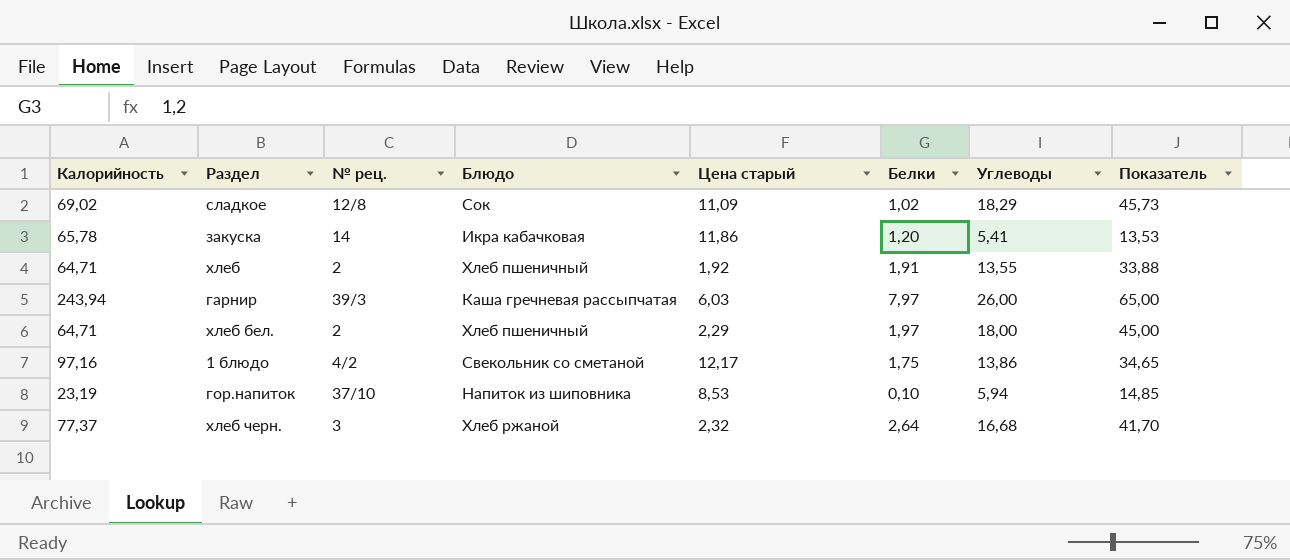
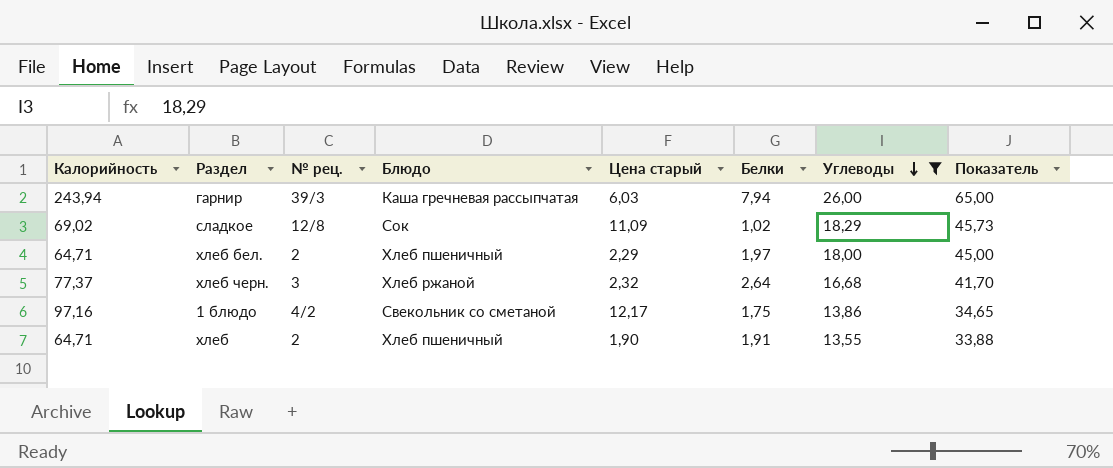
filter: none -> Углеводы >= 13,55
row order: none -> Углеводы descending
гарнир | Белки: 7,97 -> 7,94
хлеб | Цена старый: 1,92 -> 1,90

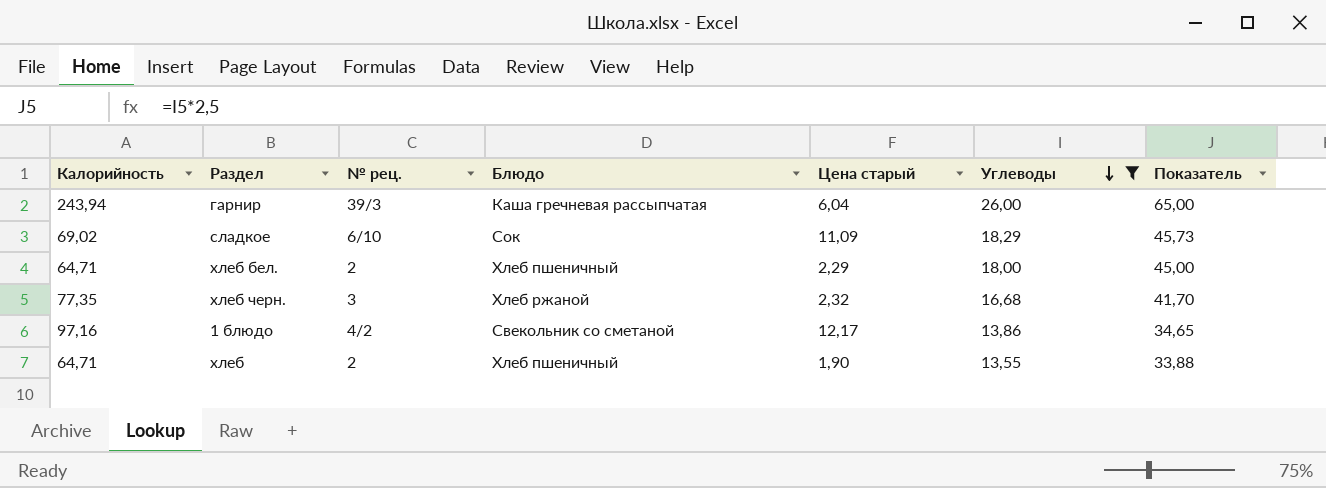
column Белки | position: 6 -> none
гарнир | Цена старый: 6,03 -> 6,04
сладкое | № рец.: 12/8 -> 6/10
хлеб черн. | Калорийность: 77,37 -> 77,35

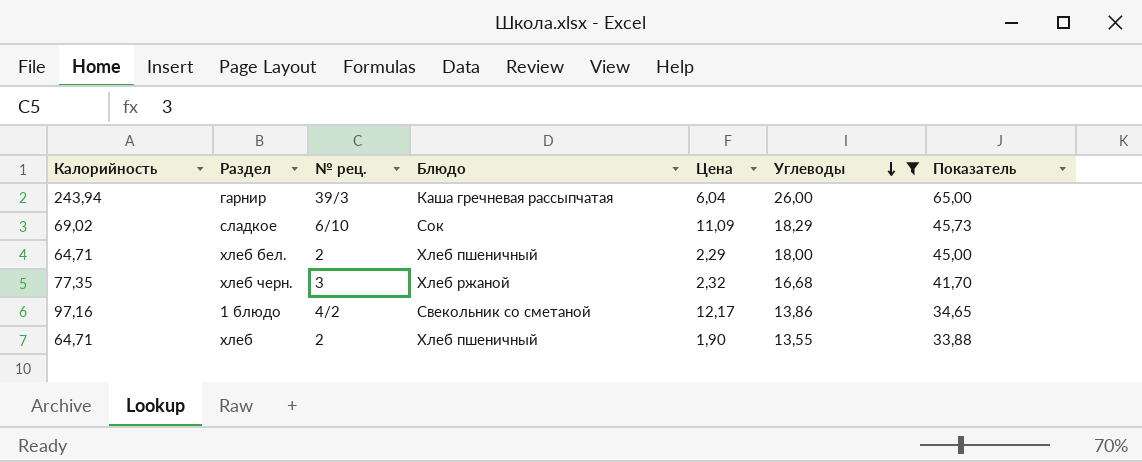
column name: Цена старый -> Цена

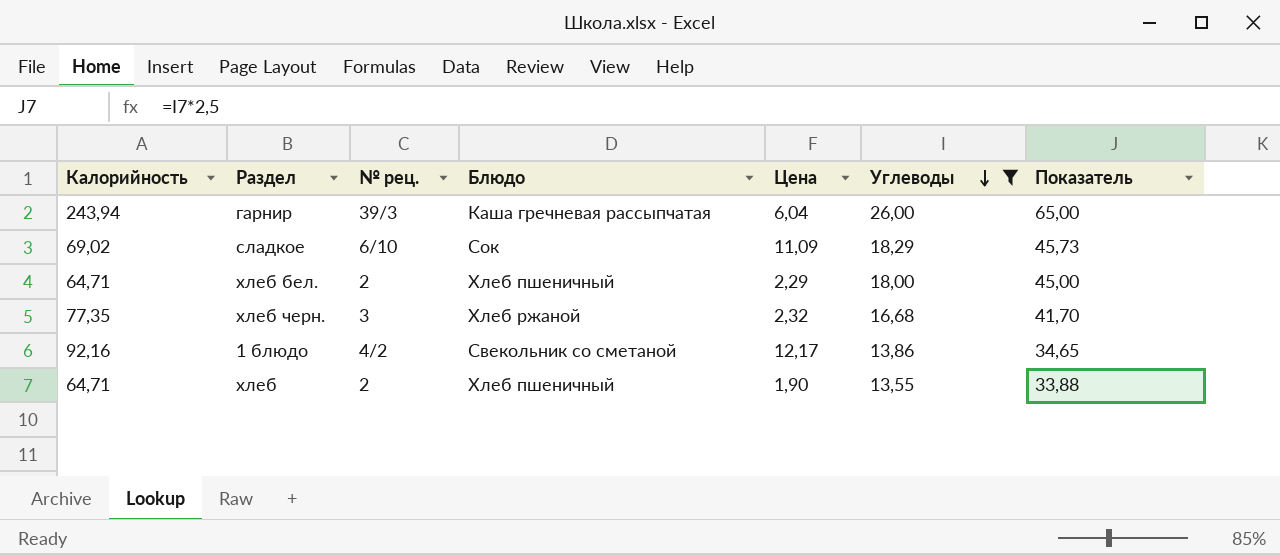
1 блюдо | Калорийность: 97,16 -> 92,16

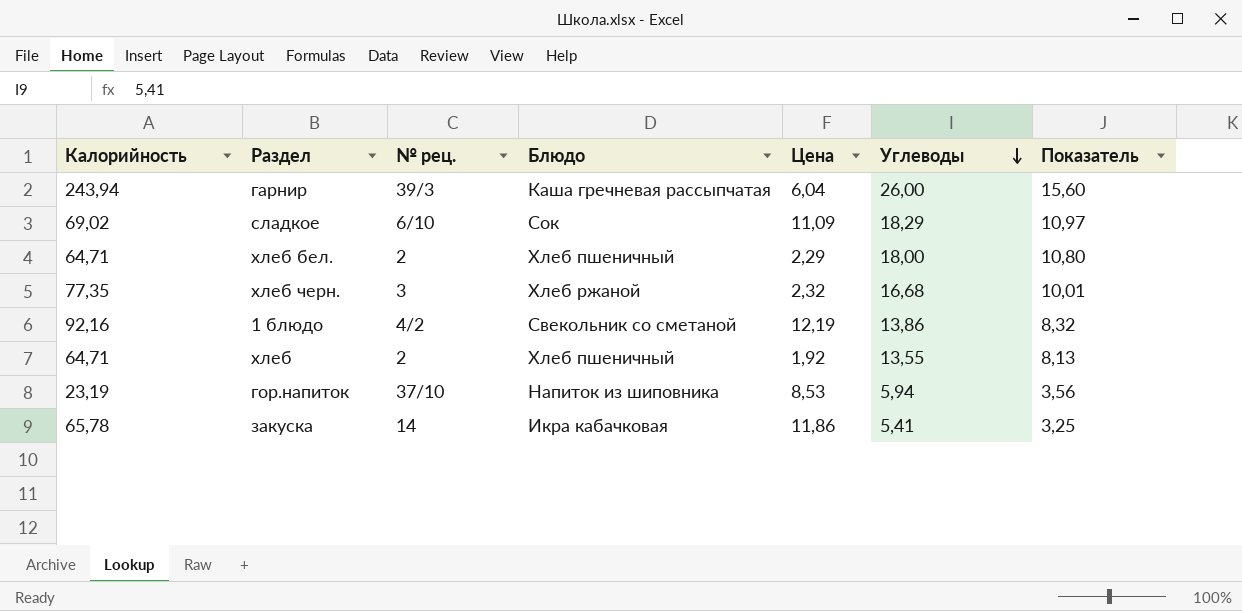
filter: Углеводы >= 13,55 -> none
column Показатель | formula: [Углеводы] * 2,5 -> [Углеводы] * 0,6
1 блюдо | Цена: 12,17 -> 12,19
хлеб | Цена: 1,90 -> 1,92

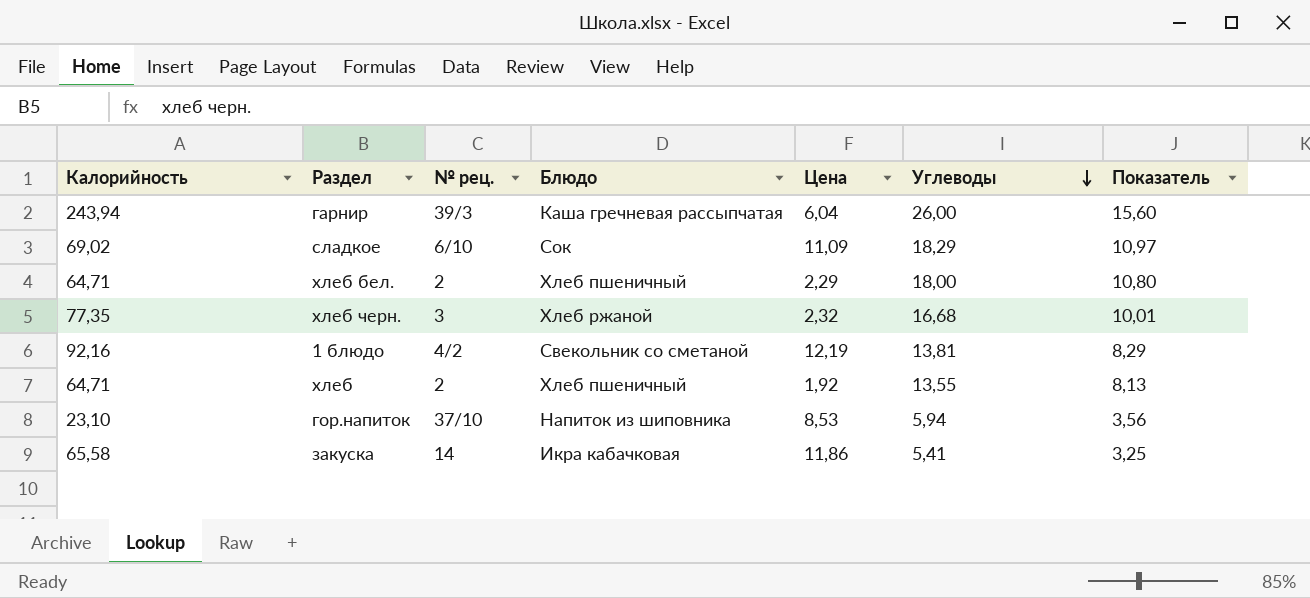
1 блюдо | Углеводы: 13,86 -> 13,81
1 блюдо | Показатель: 8,32 -> 8,29
гор.напиток | Калорийность: 23,19 -> 23,10
закуска | Калорийность: 65,78 -> 65,58

